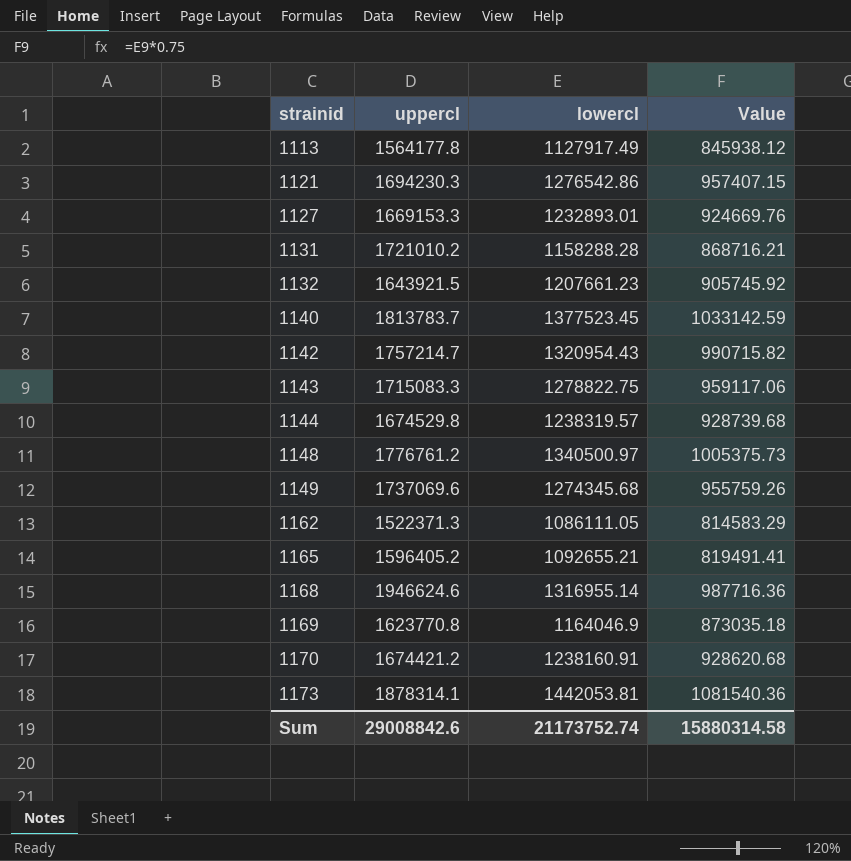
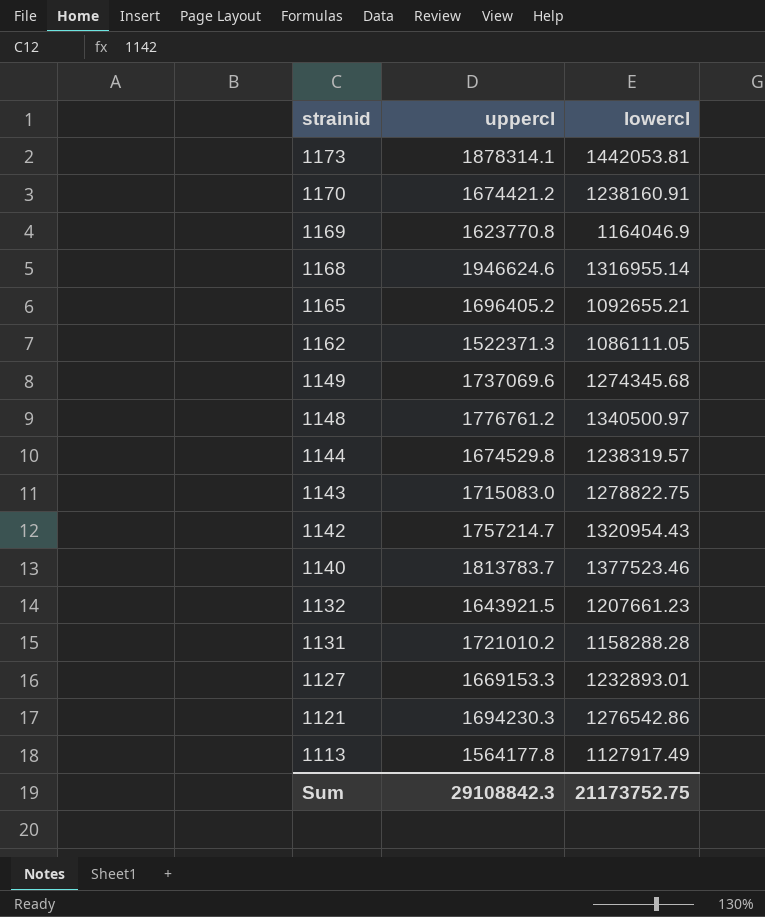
row order: strainid ascending -> strainid descending
column Value | formula: [lowercl] * 0.75 -> none
1165 | uppercl: 1596405.2 -> 1696405.2
1143 | uppercl: 1715083.3 -> 1715083.0
1140 | lowercl: 1377523.45 -> 1377523.46
Sum | uppercl: 29008842.6 -> 29108842.3
Sum | lowercl: 21173752.74 -> 21173752.75

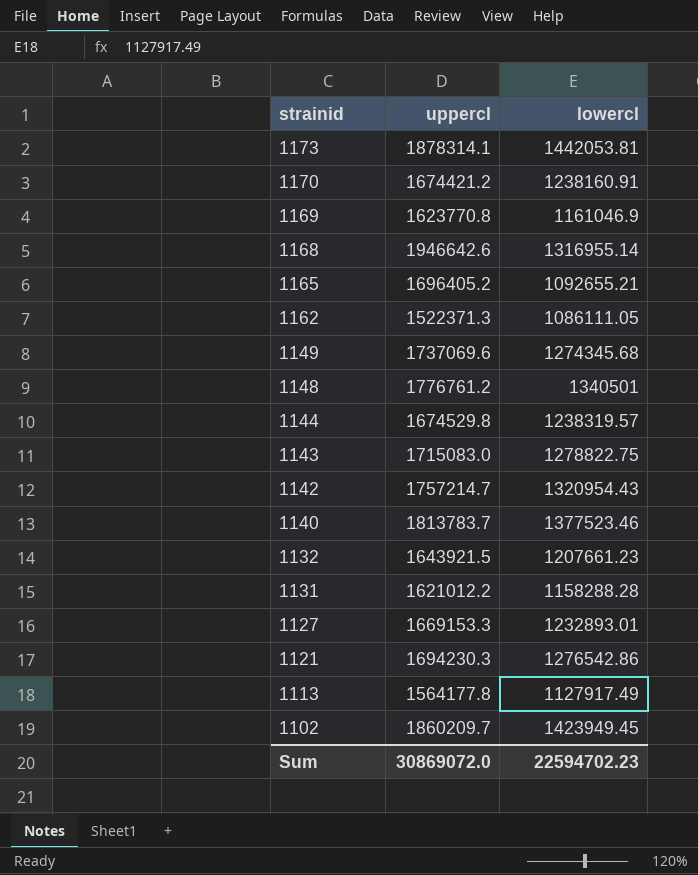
1169 | lowercl: 1164046.9 -> 1161046.9
1168 | uppercl: 1946624.6 -> 1946642.6
1148 | lowercl: 1340500.97 -> 1340501
1131 | uppercl: 1721010.2 -> 1621012.2
row 1102: none -> 1860209.7 | 1423949.45
Sum | uppercl: 29108842.3 -> 30869072.0
Sum | lowercl: 21173752.75 -> 22594702.23

